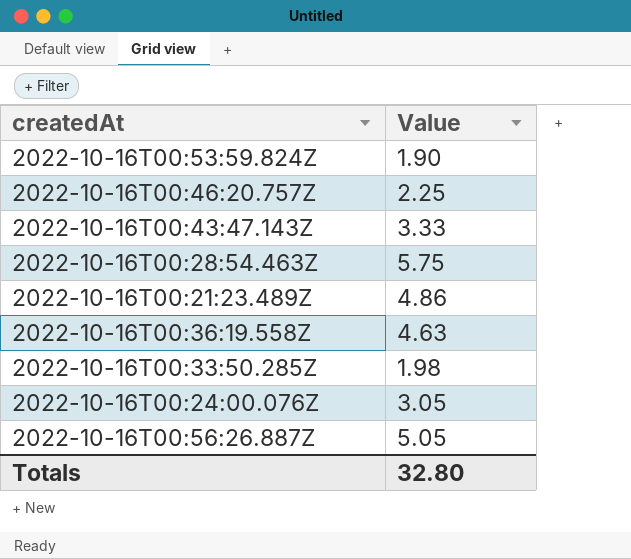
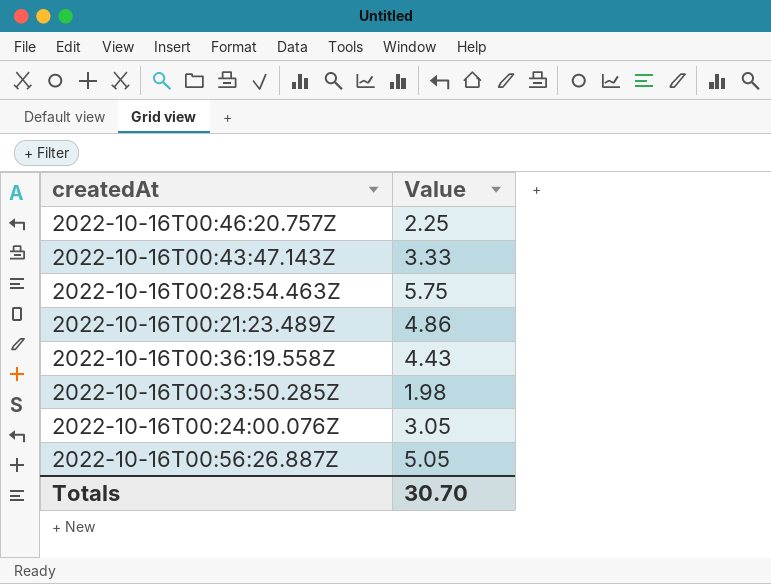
row 2022-10-16T00:53:59.824Z: 1.90 -> none
2022-10-16T00:36:19.558Z | Value: 4.63 -> 4.43
Totals | Value: 32.80 -> 30.70

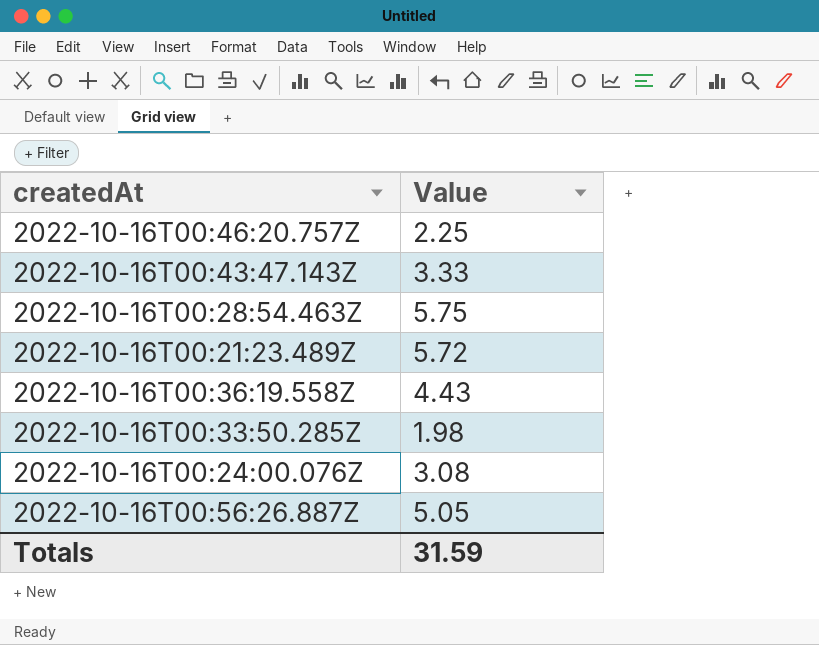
2022-10-16T00:21:23.489Z | Value: 4.86 -> 5.72
2022-10-16T00:24:00.076Z | Value: 3.05 -> 3.08
Totals | Value: 30.70 -> 31.59

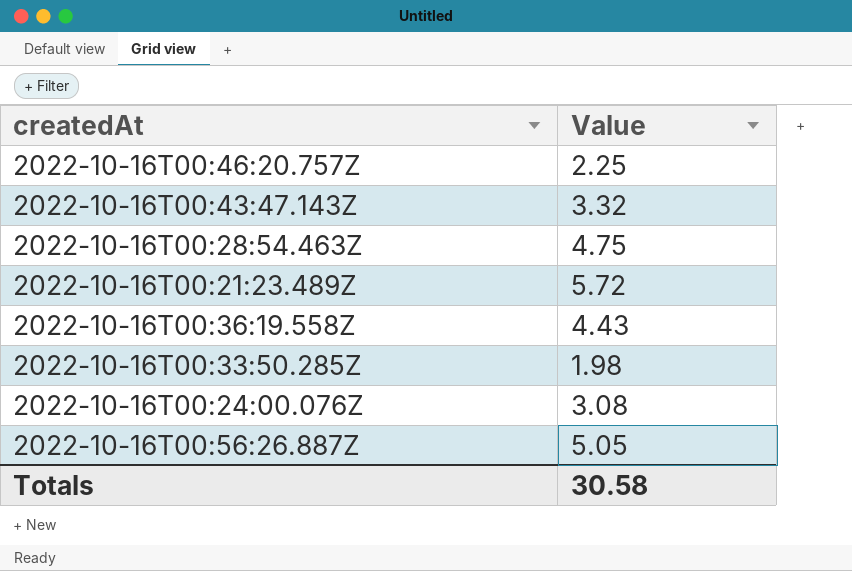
2022-10-16T00:43:47.143Z | Value: 3.33 -> 3.32
2022-10-16T00:28:54.463Z | Value: 5.75 -> 4.75
Totals | Value: 31.59 -> 30.58

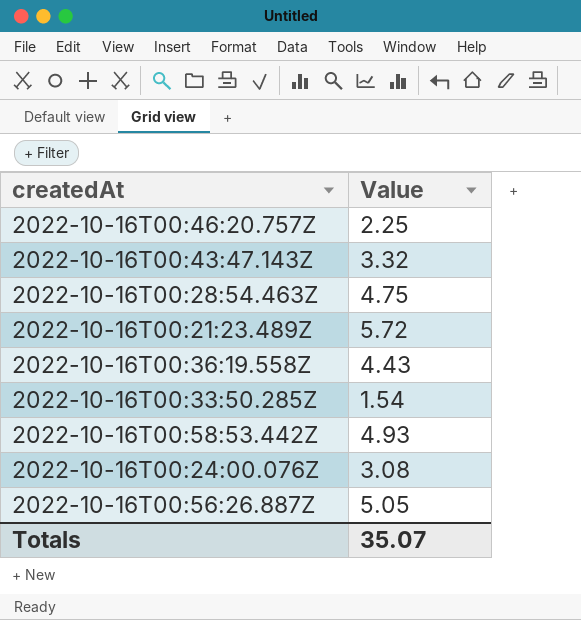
2022-10-16T00:33:50.285Z | Value: 1.98 -> 1.54
row 2022-10-16T00:58:53.442Z: none -> 4.93
Totals | Value: 30.58 -> 35.07

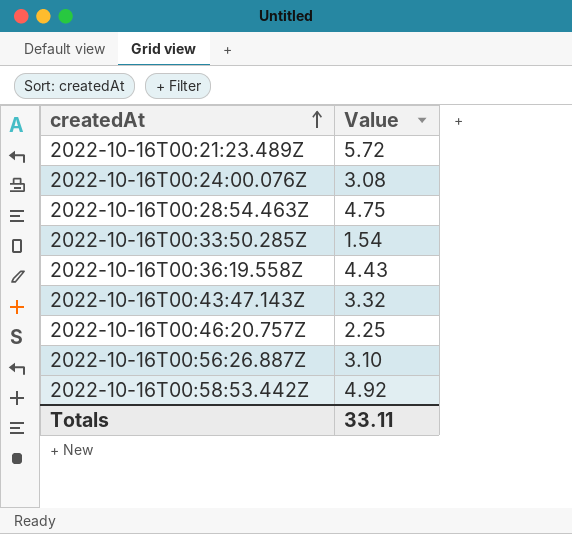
row order: none -> createdAt ascending
2022-10-16T00:56:26.887Z | Value: 5.05 -> 3.10
2022-10-16T00:58:53.442Z | Value: 4.93 -> 4.92
Totals | Value: 35.07 -> 33.11

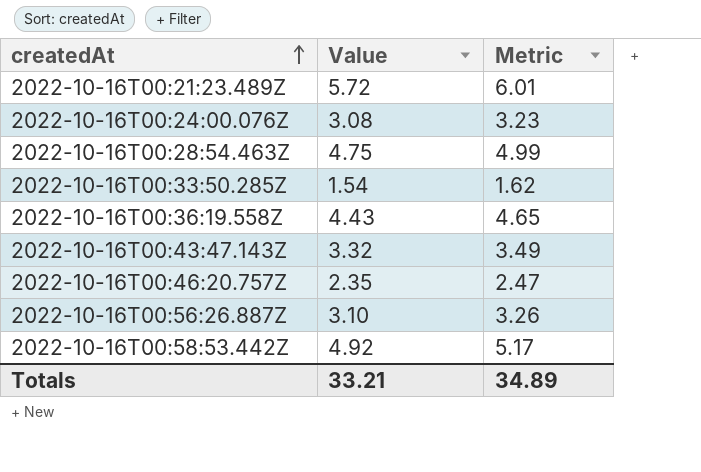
column Metric | formula: none -> [Value] * 1.05
2022-10-16T00:46:20.757Z | Value: 2.25 -> 2.35
Totals | Value: 33.11 -> 33.21

